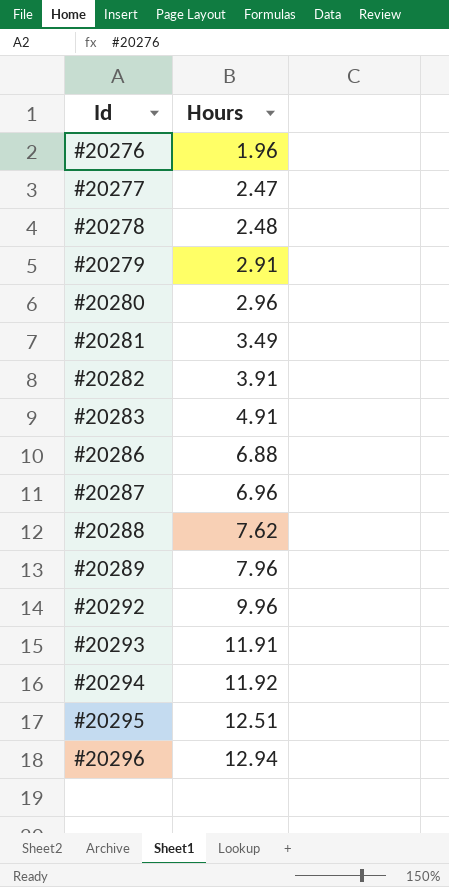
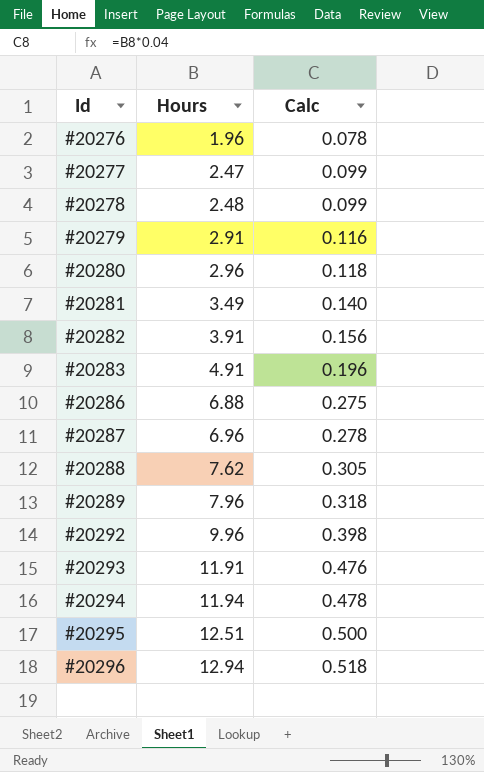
column Calc | formula: none -> [Hours] * 0.04
#20294 | Hours: 11.92 -> 11.94

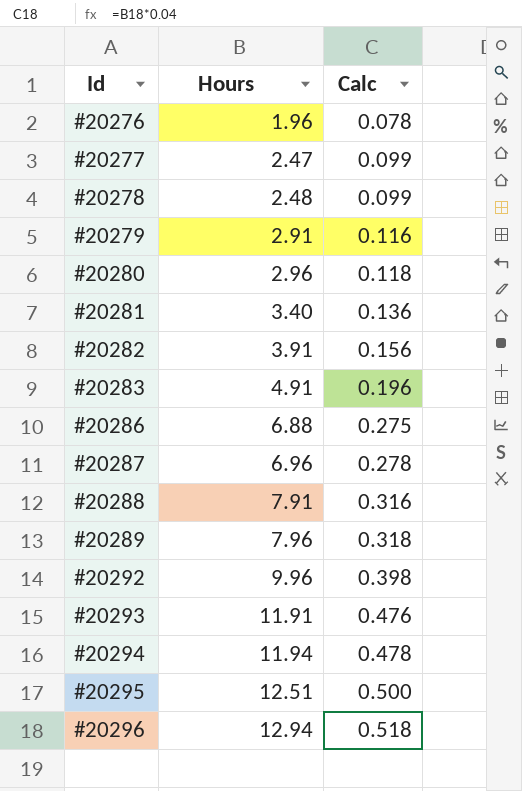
#20281 | Hours: 3.49 -> 3.40
#20281 | Calc: 0.140 -> 0.136
#20288 | Hours: 7.62 -> 7.91
#20288 | Calc: 0.305 -> 0.316

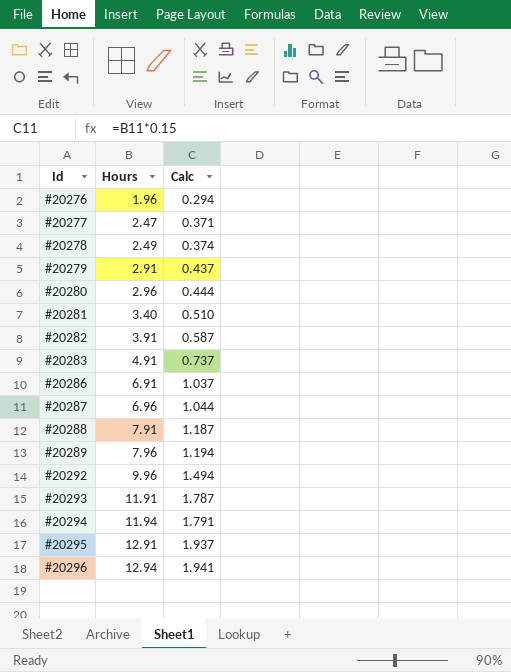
column Calc | formula: [Hours] * 0.04 -> [Hours] * 0.15
#20278 | Hours: 2.48 -> 2.49
#20286 | Hours: 6.88 -> 6.91
#20295 | Hours: 12.51 -> 12.91

